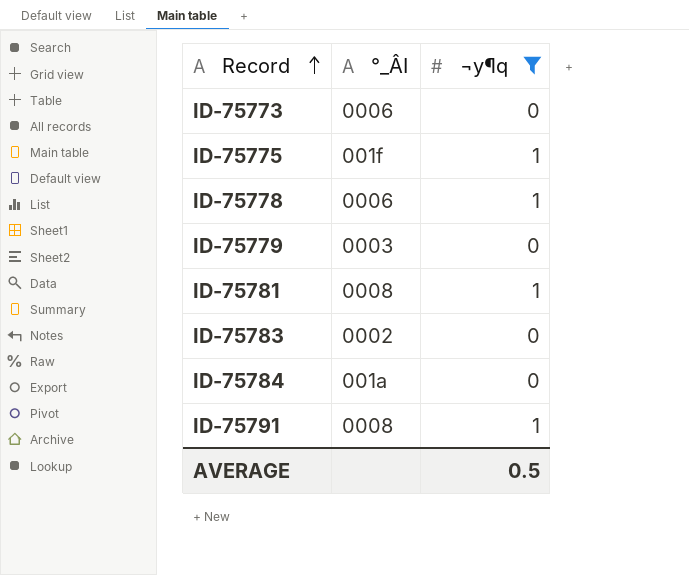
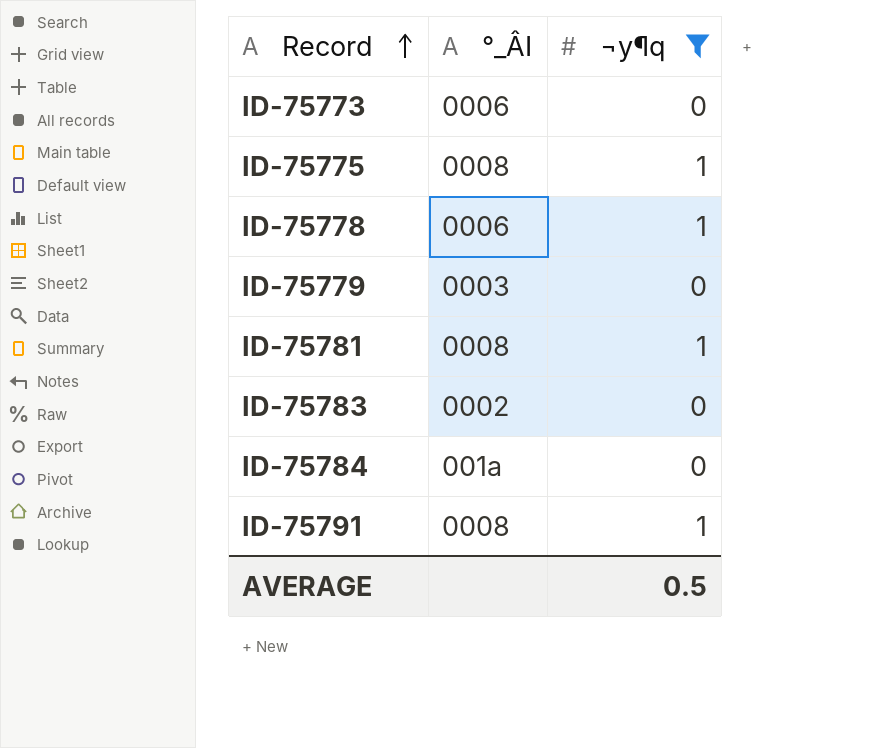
ID-75775 | °_ÂI: 001f -> 0008

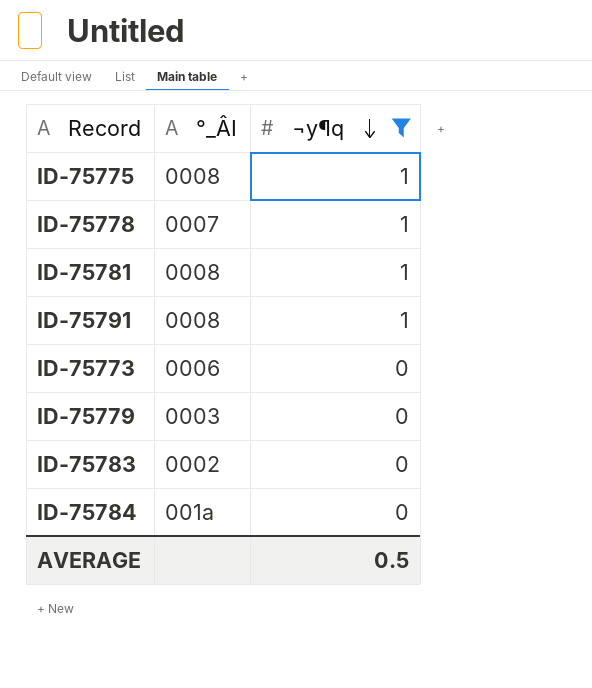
row order: Record ascending -> ¬y¶q descending
ID-75778 | °_ÂI: 0006 -> 0007

